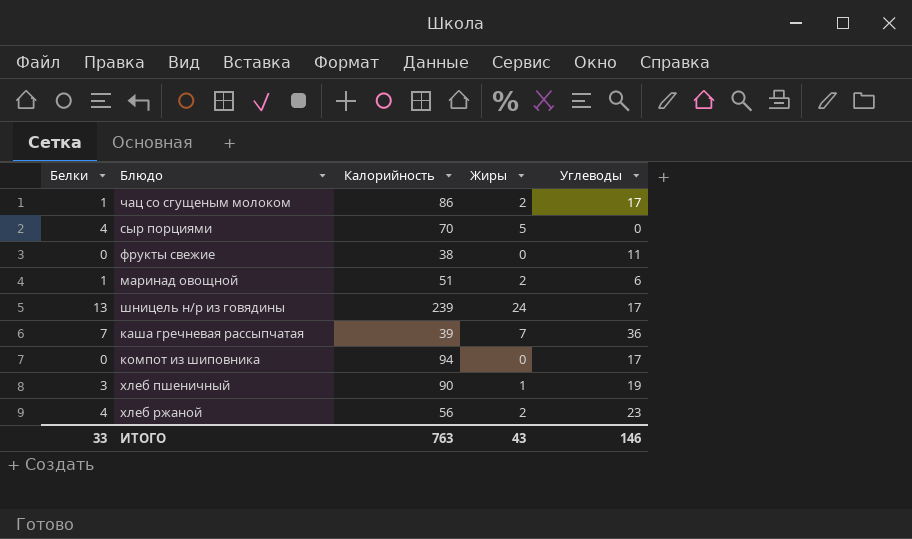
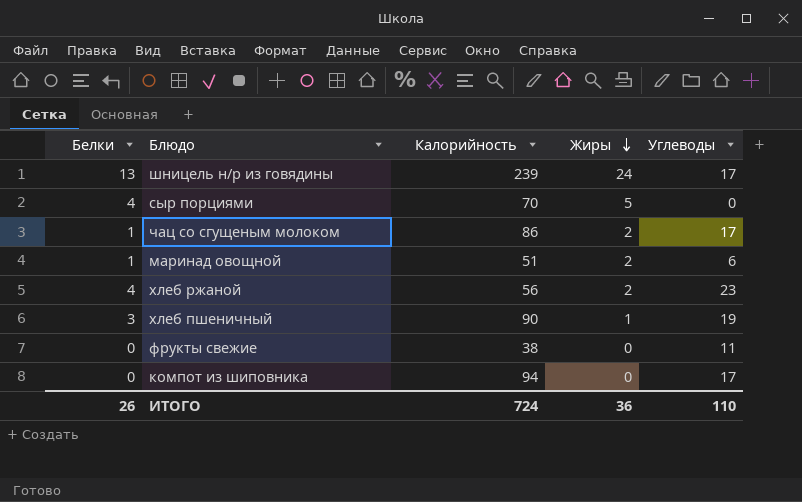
row order: none -> Жиры descending
row каша гречневая рассыпчатая: 7 | 39 | 7 | 36 -> none
ИТОГО | Белки: 33 -> 26
ИТОГО | Калорийность: 763 -> 724
ИТОГО | Жиры: 43 -> 36
ИТОГО | Углеводы: 146 -> 110

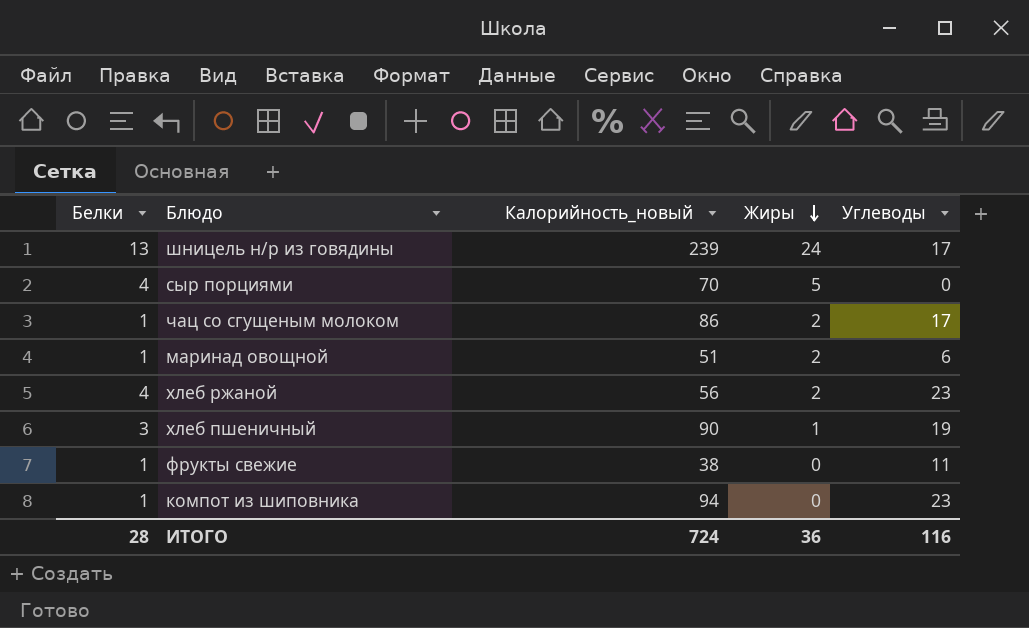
column name: Калорийность -> Калорийность_новый
фрукты свежие | Белки: 0 -> 1
компот из шиповника | Белки: 0 -> 1
компот из шиповника | Углеводы: 17 -> 23
ИТОГО | Белки: 26 -> 28
ИТОГО | Углеводы: 110 -> 116

